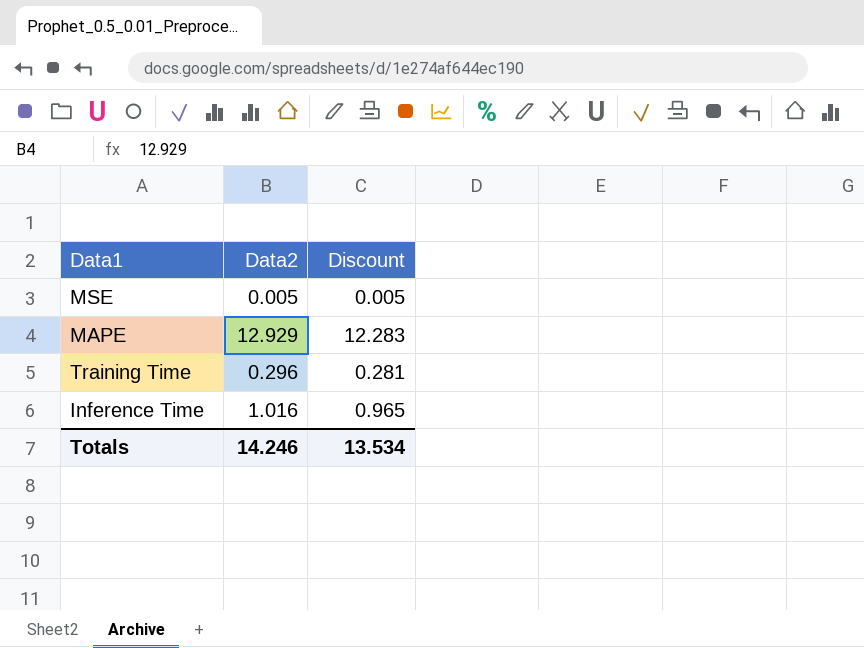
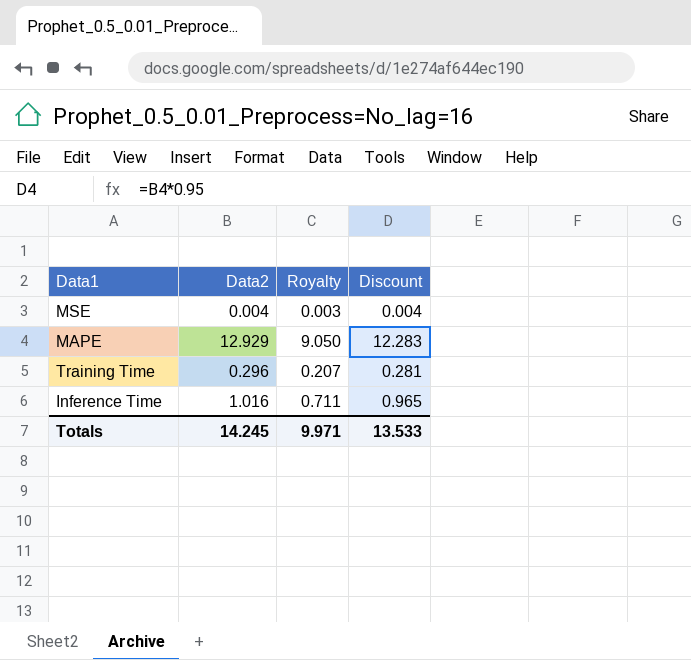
column Royalty | formula: none -> [Data2] * 0.7
MSE | Data2: 0.005 -> 0.004
MSE | Discount: 0.005 -> 0.004
Totals | Data2: 14.246 -> 14.245
Totals | Discount: 13.534 -> 13.533

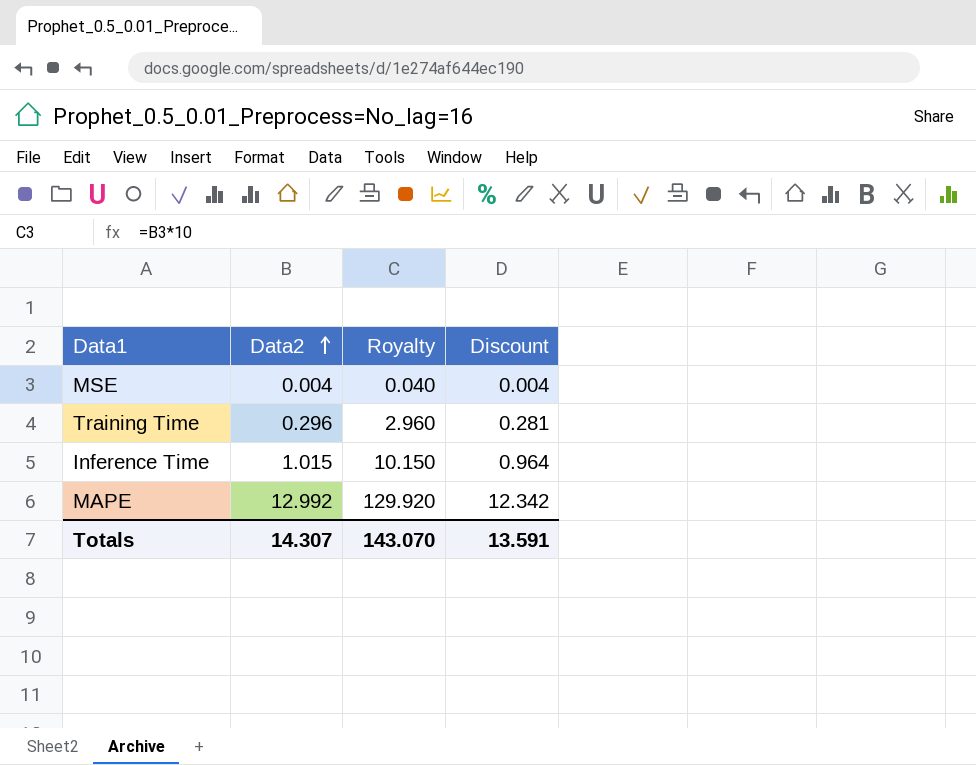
row order: none -> Data2 ascending
column Royalty | formula: [Data2] * 0.7 -> [Data2] * 10
Inference Time | Data2: 1.016 -> 1.015
Inference Time | Discount: 0.965 -> 0.964
MAPE | Data2: 12.929 -> 12.992
MAPE | Discount: 12.283 -> 12.342
Totals | Data2: 14.245 -> 14.307
Totals | Royalty: 9.971 -> 143.070
Totals | Discount: 13.533 -> 13.591

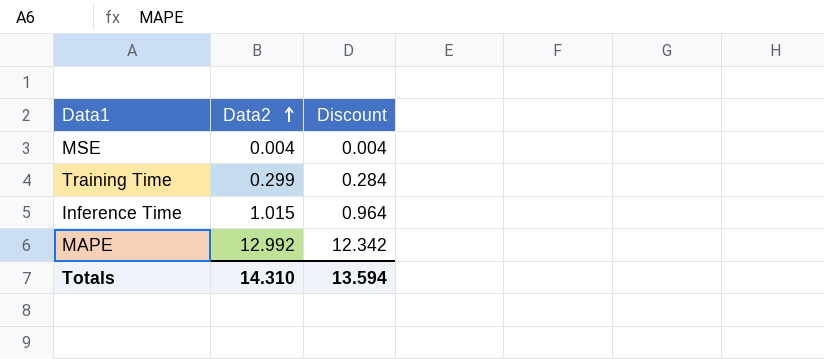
column Royalty | formula: [Data2] * 10 -> none
Training Time | Data2: 0.296 -> 0.299
Training Time | Discount: 0.281 -> 0.284
Totals | Data2: 14.307 -> 14.310
Totals | Discount: 13.591 -> 13.594

